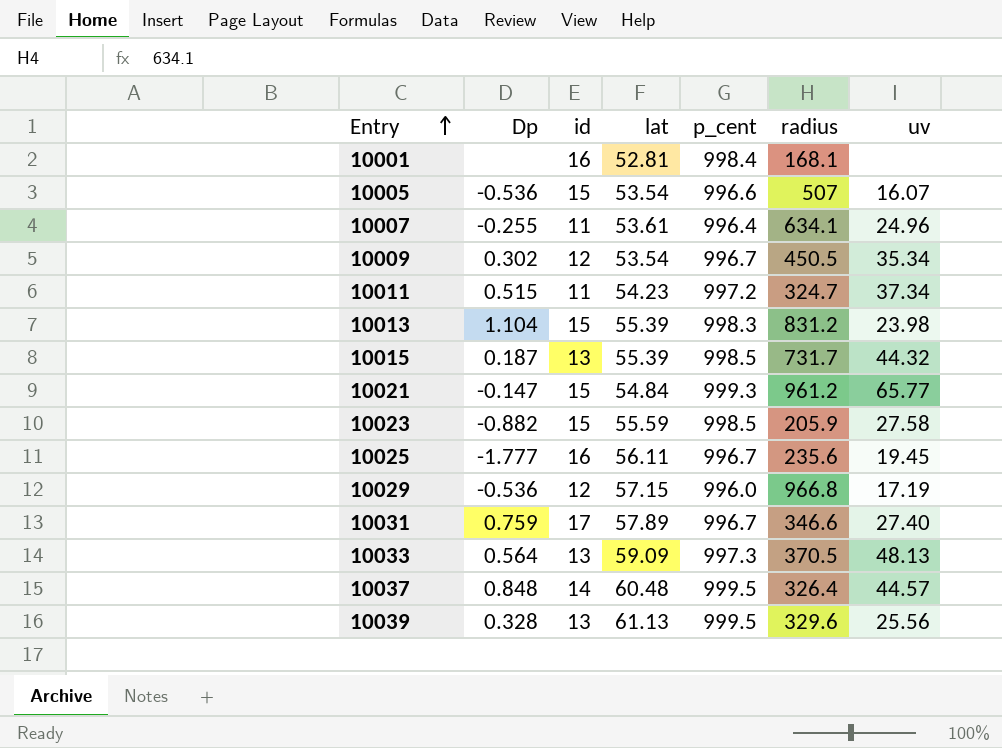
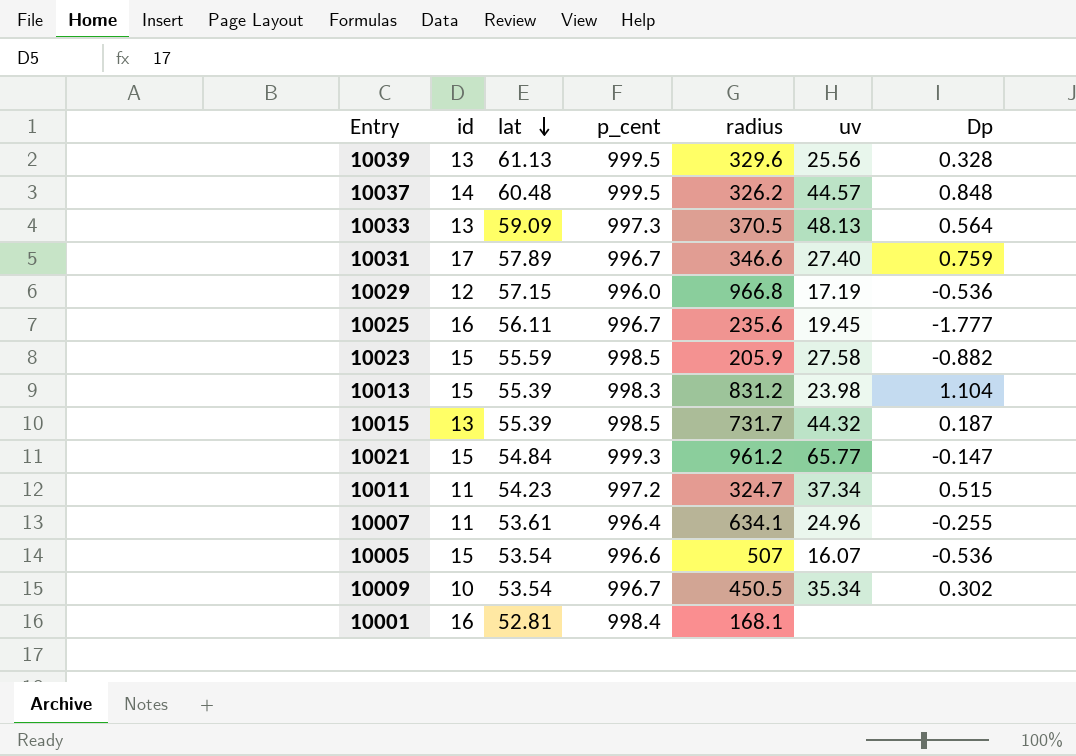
row order: Entry ascending -> lat descending
column Dp | position: 2 -> 7
10037 | radius: 326.4 -> 326.2
10009 | id: 12 -> 10

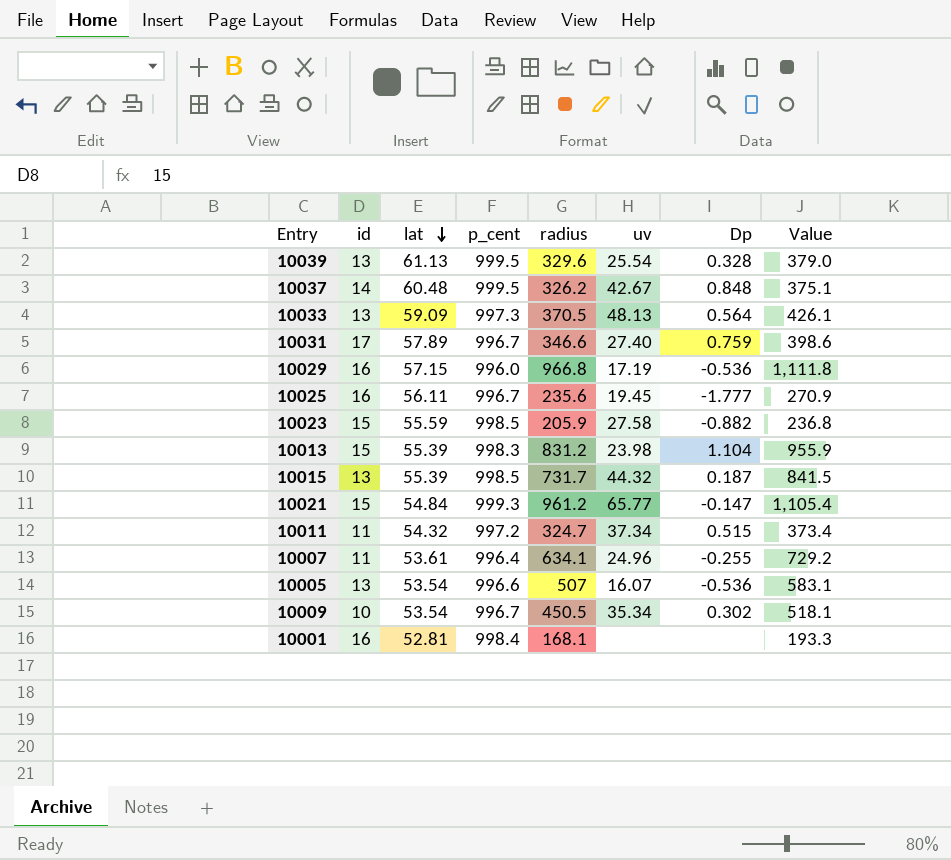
column Value | formula: none -> [radius] * 1.15
10039 | uv: 25.56 -> 25.54
10037 | uv: 44.57 -> 42.67
10029 | id: 12 -> 16
10011 | lat: 54.23 -> 54.32
10005 | id: 15 -> 13

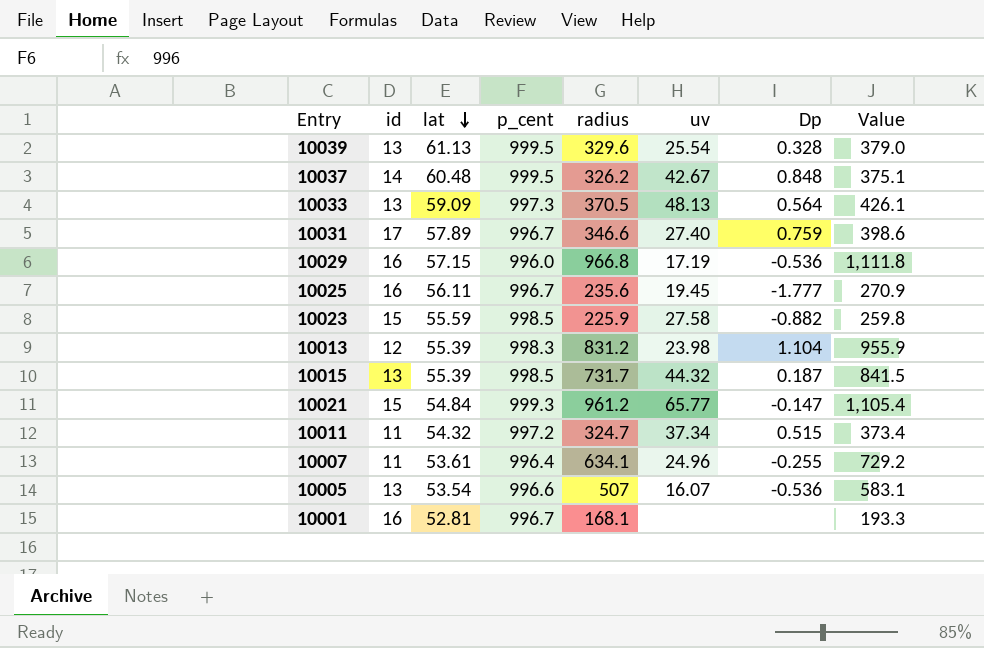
row 10009: 10 | 53.54 | 996.7 | 450.5 | 35.34 | 0.302 | 518.1 -> none
10023 | radius: 205.9 -> 225.9
10023 | Value: 236.8 -> 259.8
10013 | id: 15 -> 12
10001 | p_cent: 998.4 -> 996.7

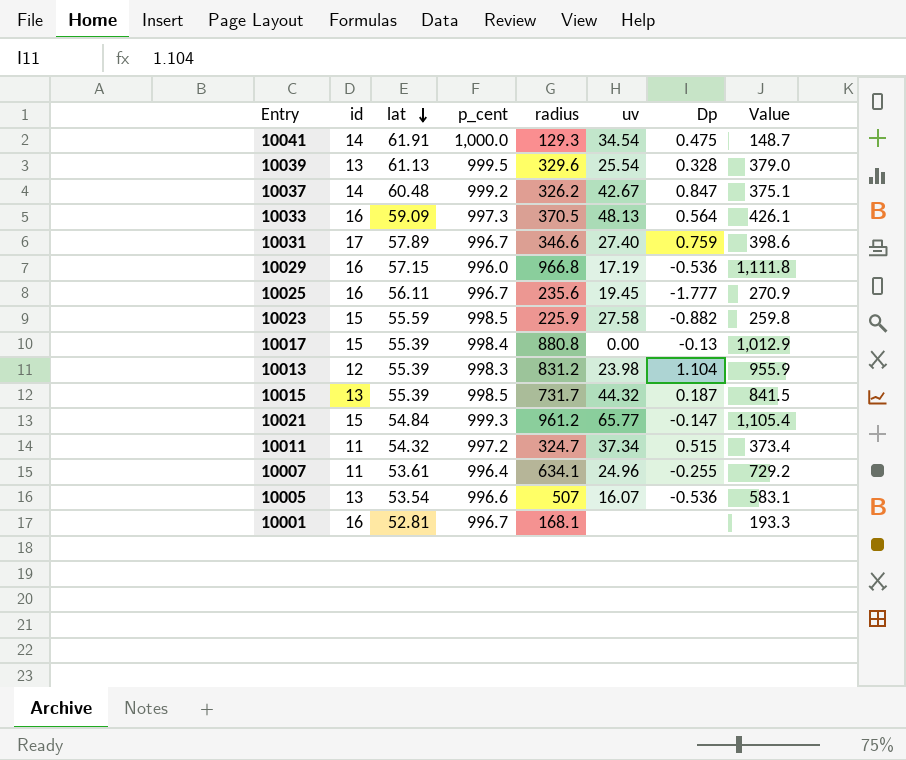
row 10041: none -> 14 | 61.91 | 1,000.0 | 129.3 | 34.54 | 0.475 | 148.7
10037 | p_cent: 999.5 -> 999.2
10037 | Dp: 0.848 -> 0.847
10033 | id: 13 -> 16
row 10017: none -> 15 | 55.39 | 998.4 | 880.8 | 0.00 | -0.13 | 1,012.9

